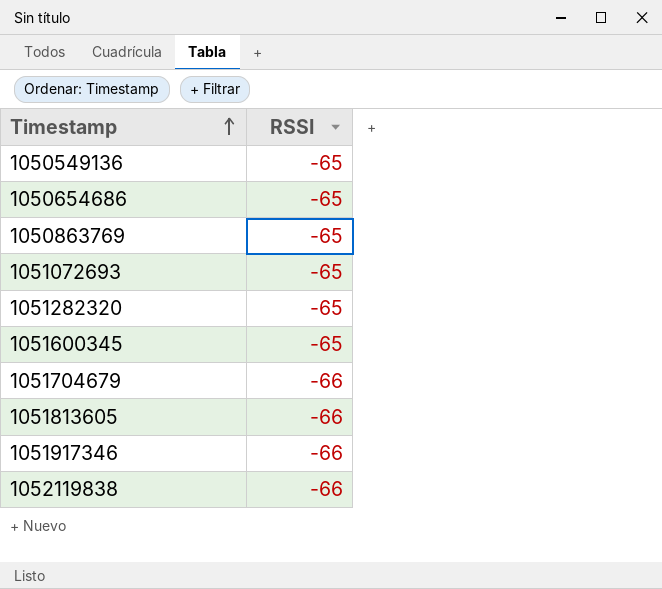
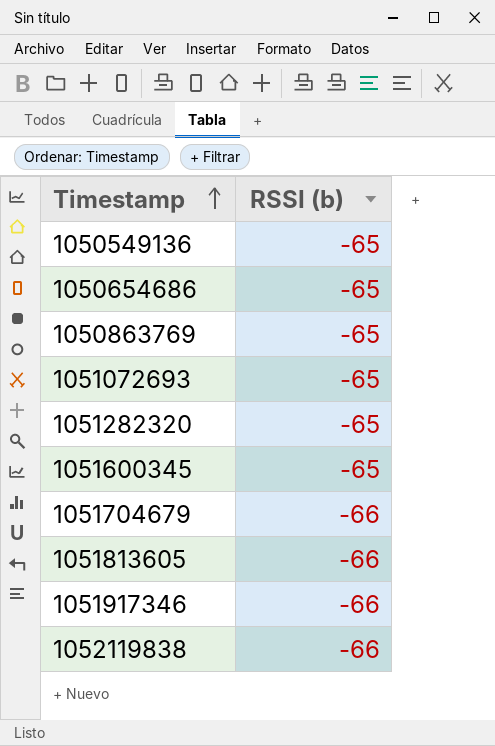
column name: RSSI -> RSSI (b)

